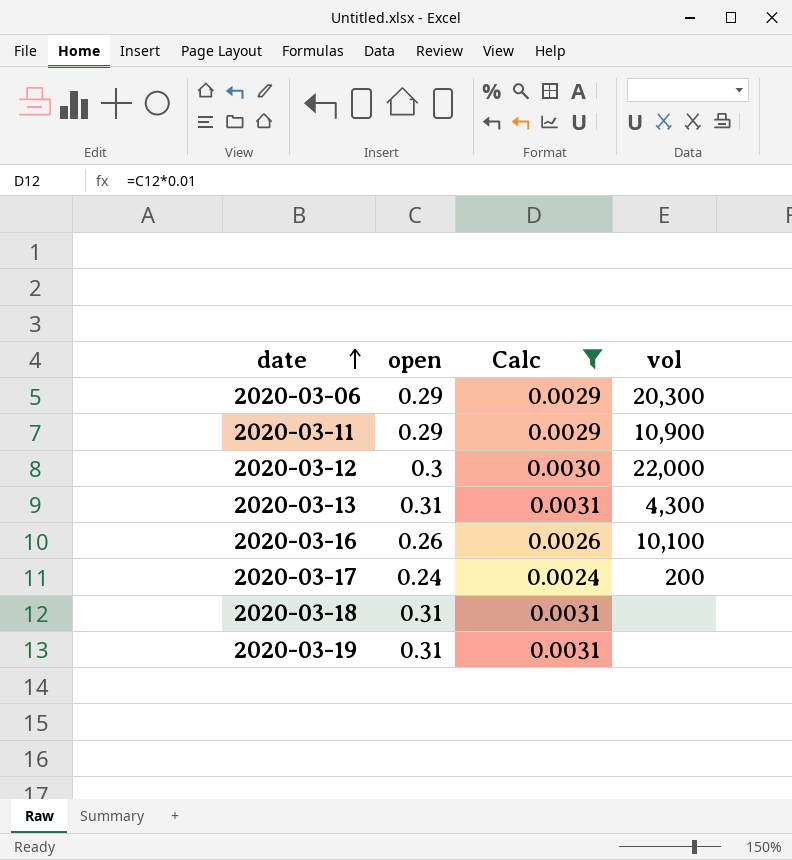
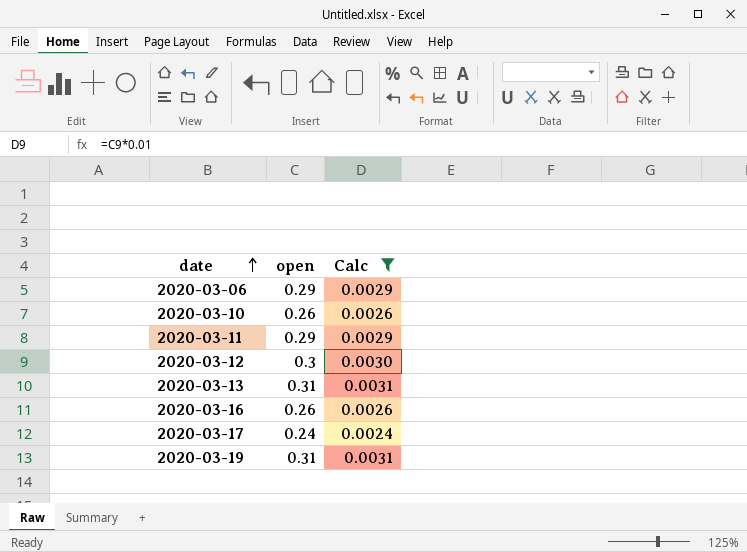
column vol | position: 4 -> none
row 2020-03-18: 0.31 | 0.0031 | none -> none
row 2020-03-10: none -> 0.26 | 0.0026

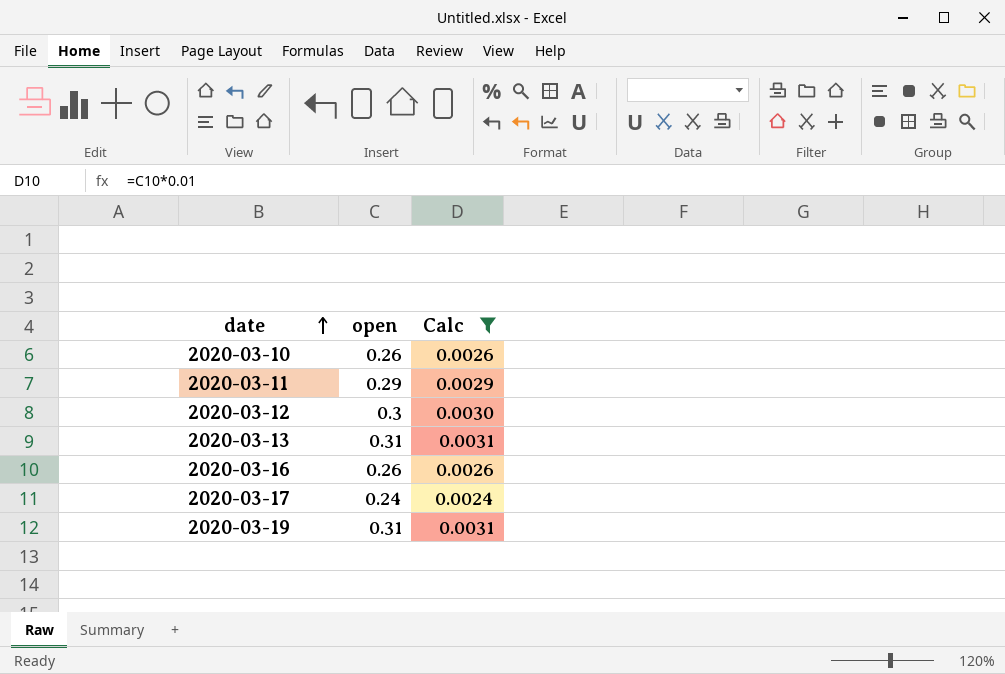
row 2020-03-06: 0.29 | 0.0029 -> none

